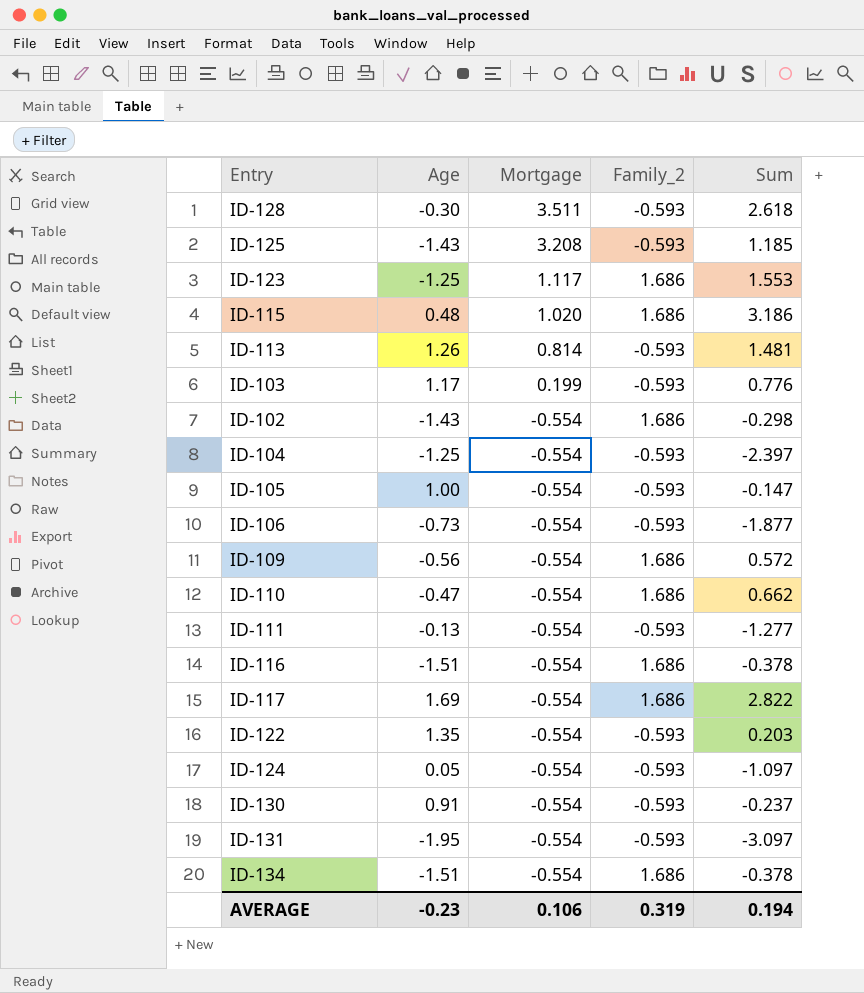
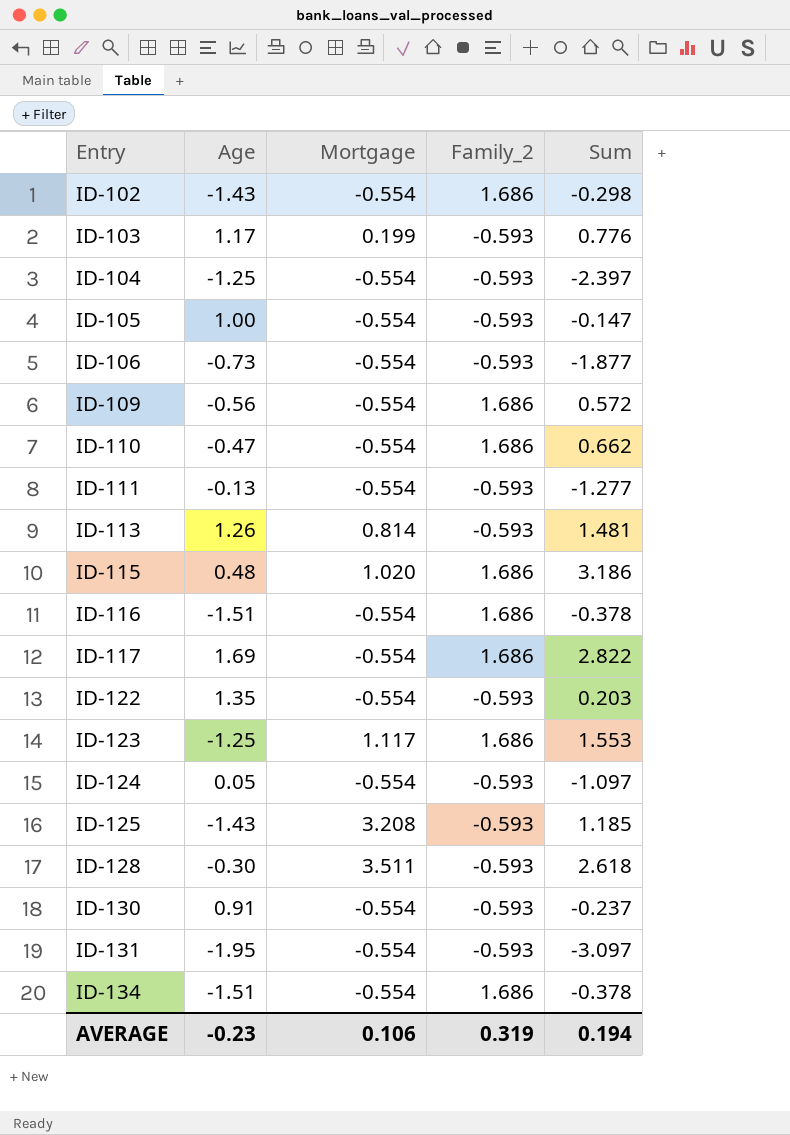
row order: Mortgage descending -> Entry ascending

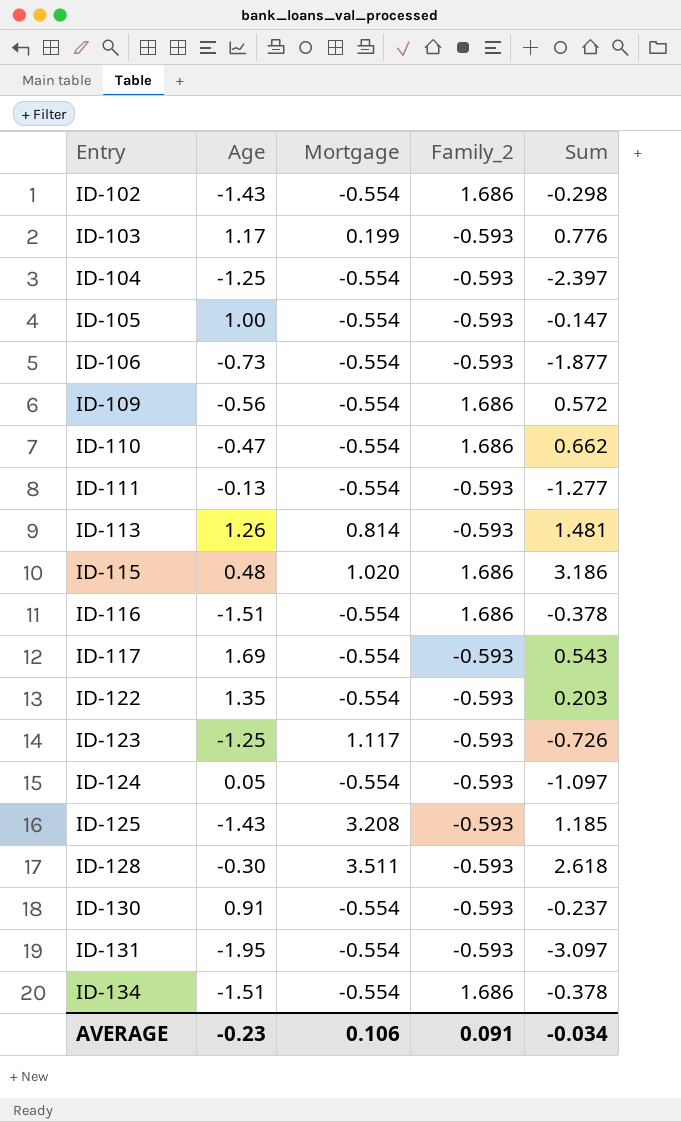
ID-117 | Family_2: 1.686 -> -0.593
ID-117 | Sum: 2.822 -> 0.543
ID-123 | Family_2: 1.686 -> -0.593
ID-123 | Sum: 1.553 -> -0.726
AVERAGE | Family_2: 0.319 -> 0.091
AVERAGE | Sum: 0.194 -> -0.034

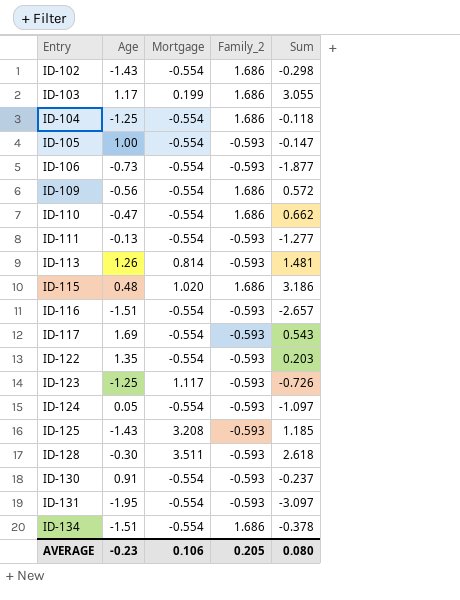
ID-103 | Family_2: -0.593 -> 1.686
ID-103 | Sum: 0.776 -> 3.055
ID-104 | Family_2: -0.593 -> 1.686
ID-104 | Sum: -2.397 -> -0.118
ID-116 | Family_2: 1.686 -> -0.593
ID-116 | Sum: -0.378 -> -2.657
AVERAGE | Family_2: 0.091 -> 0.205
AVERAGE | Sum: -0.034 -> 0.080

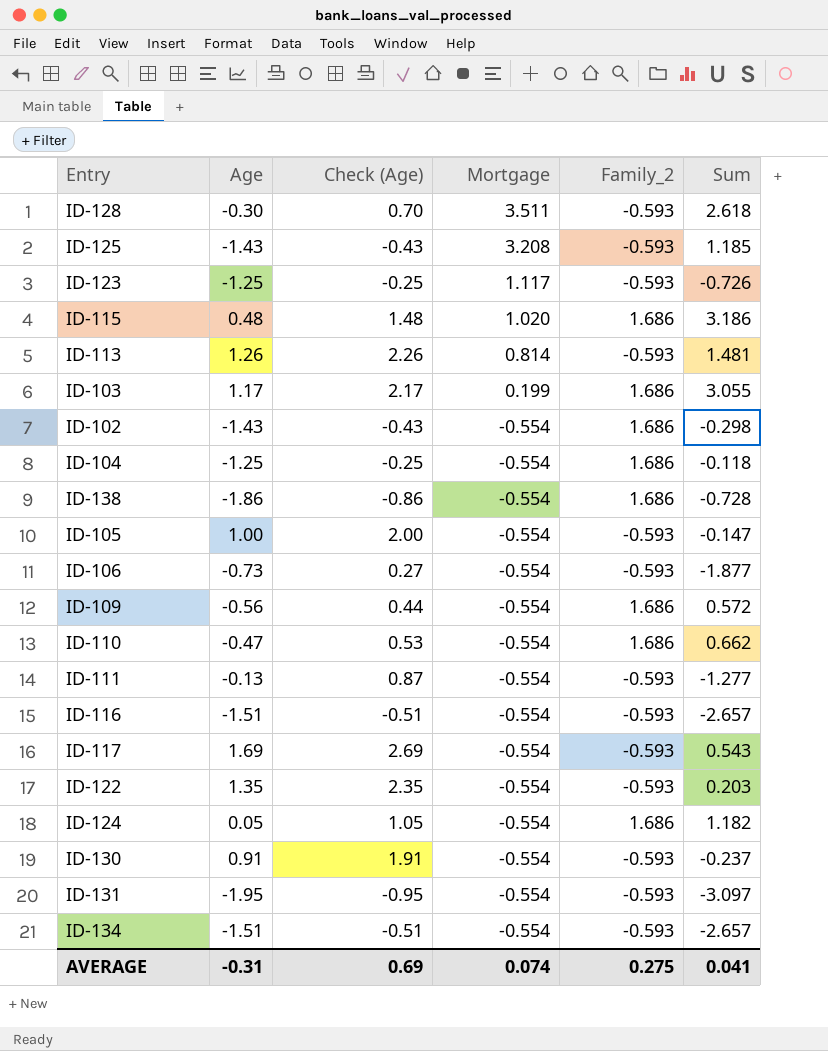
row order: Entry ascending -> Mortgage descending
column Check (Age) | formula: none -> [Age] + 1
row ID-138: none -> -1.86 | -0.86 | -0.554 | 1.686 | -0.728
ID-124 | Family_2: -0.593 -> 1.686
ID-124 | Sum: -1.097 -> 1.182
ID-134 | Family_2: 1.686 -> -0.593
ID-134 | Sum: -0.378 -> -2.657
AVERAGE | Age: -0.23 -> -0.31
AVERAGE | Mortgage: 0.106 -> 0.074
AVERAGE | Family_2: 0.205 -> 0.275
AVERAGE | Sum: 0.080 -> 0.041

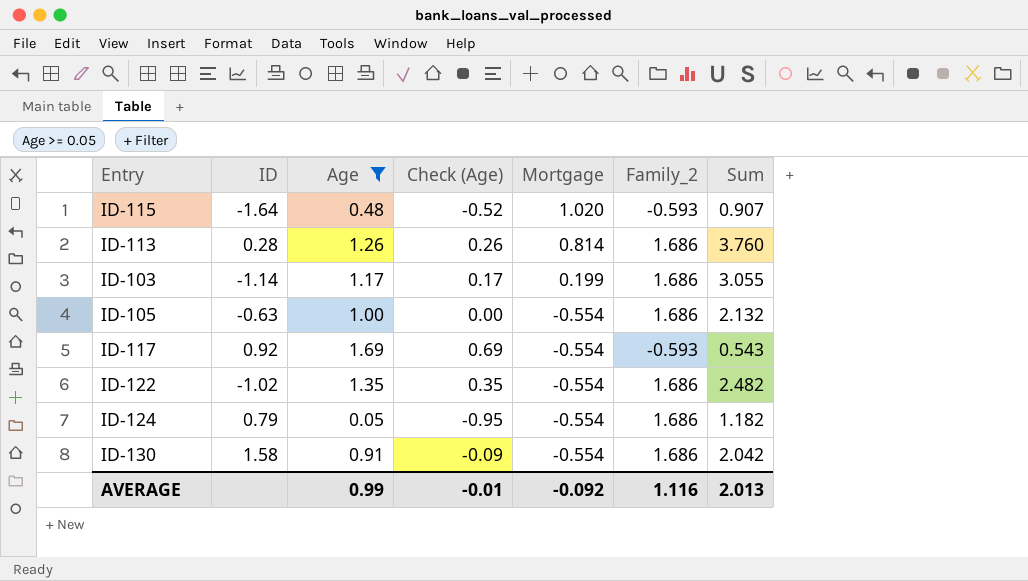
filter: none -> Age >= 0.05
column ID | position: none -> 2
column Check (Age) | formula: [Age] + 1 -> [Age] - 1
ID-115 | Family_2: 1.686 -> -0.593
ID-115 | Sum: 3.186 -> 0.907
ID-113 | Family_2: -0.593 -> 1.686
ID-113 | Sum: 1.481 -> 3.760
ID-105 | Family_2: -0.593 -> 1.686
ID-105 | Sum: -0.147 -> 2.132
ID-122 | Family_2: -0.593 -> 1.686
ID-122 | Sum: 0.203 -> 2.482
ID-130 | Family_2: -0.593 -> 1.686
ID-130 | Sum: -0.237 -> 2.042
AVERAGE | Age: -0.31 -> 0.99
AVERAGE | Check (Age): 0.69 -> -0.01
AVERAGE | Mortgage: 0.074 -> -0.092
AVERAGE | Family_2: 0.275 -> 1.116
AVERAGE | Sum: 0.041 -> 2.013

